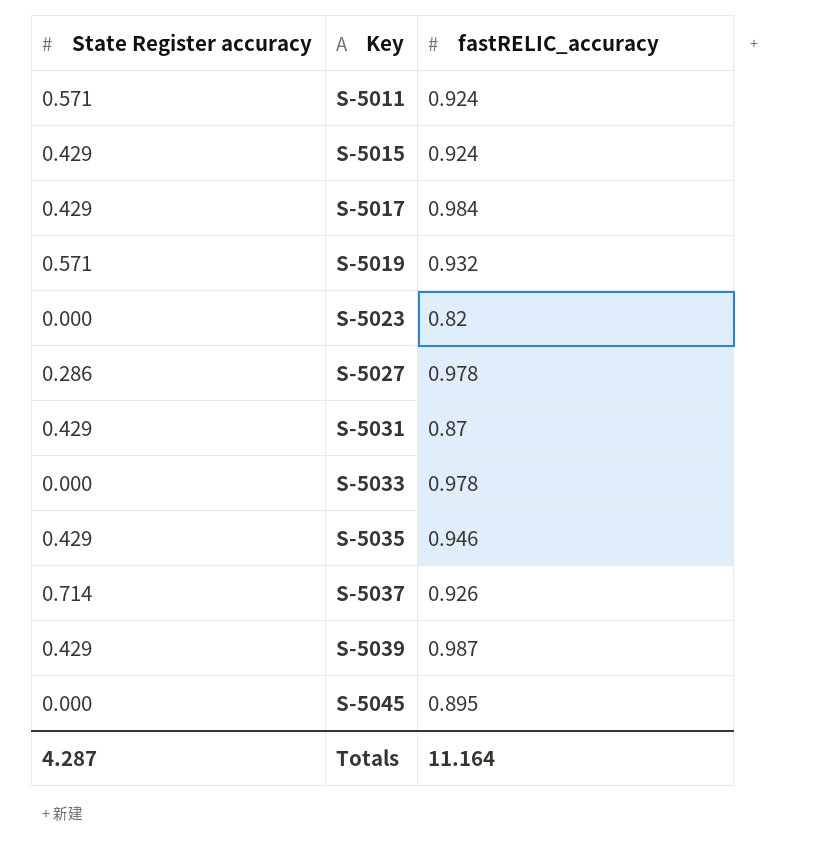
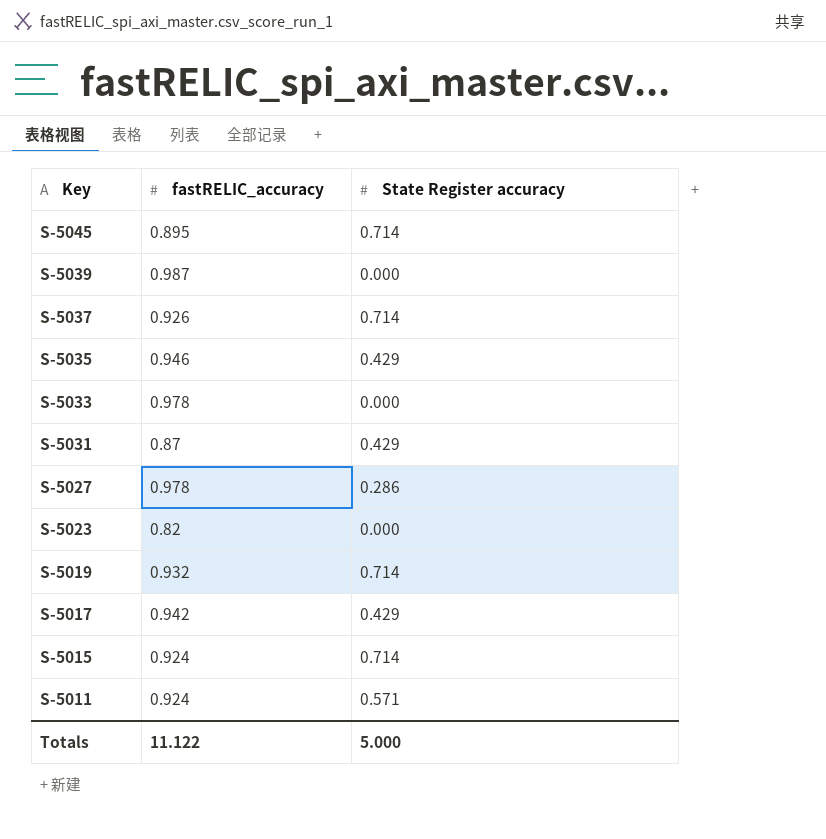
row order: Key ascending -> Key descending
column State Register accuracy | position: 1 -> 3
S-5045 | State Register accuracy: 0.000 -> 0.714
S-5039 | State Register accuracy: 0.429 -> 0.000
S-5019 | State Register accuracy: 0.571 -> 0.714
S-5017 | fastRELIC_accuracy: 0.984 -> 0.942
S-5015 | State Register accuracy: 0.429 -> 0.714
Totals | fastRELIC_accuracy: 11.164 -> 11.122
Totals | State Register accuracy: 4.287 -> 5.000

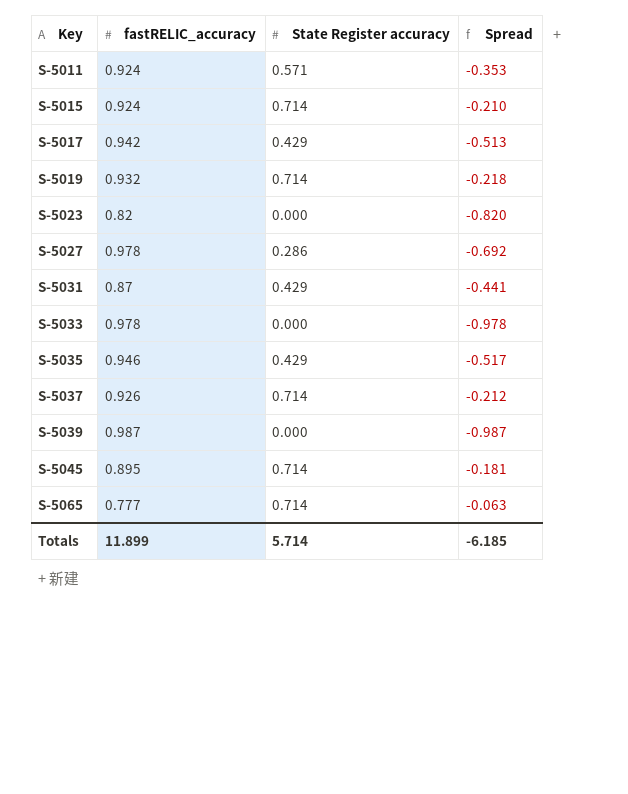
row order: Key descending -> Key ascending
column Spread | formula: none -> [State Register accuracy] - [fastRELIC_accuracy]
row S-5065: none -> 0.777 | 0.714 | -0.063
Totals | fastRELIC_accuracy: 11.122 -> 11.899
Totals | State Register accuracy: 5.000 -> 5.714

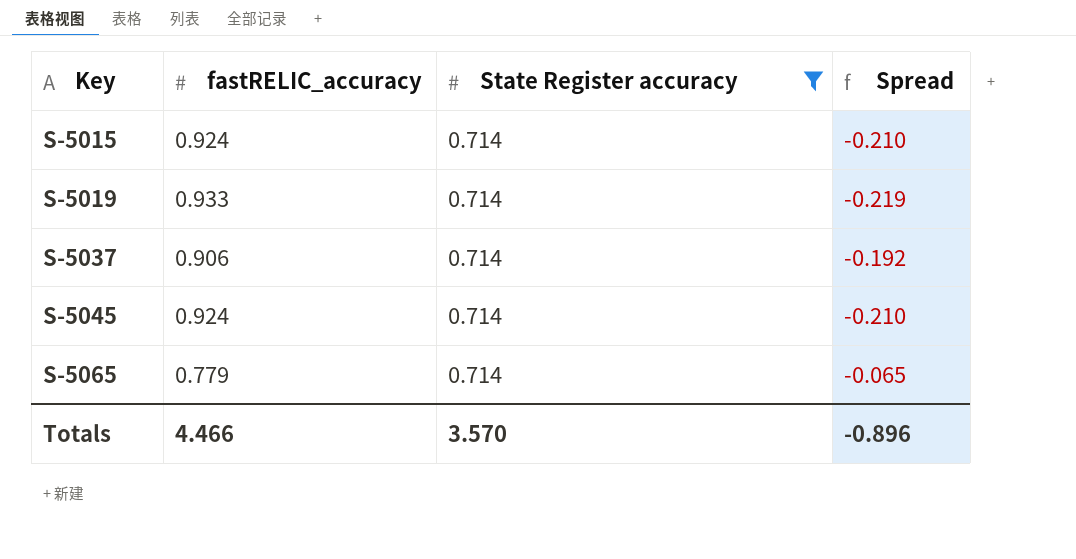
filter: none -> State Register accuracy = 0.714
S-5019 | fastRELIC_accuracy: 0.932 -> 0.933
S-5019 | Spread: -0.218 -> -0.219
S-5037 | fastRELIC_accuracy: 0.926 -> 0.906
S-5037 | Spread: -0.212 -> -0.192
S-5045 | fastRELIC_accuracy: 0.895 -> 0.924
S-5045 | Spread: -0.181 -> -0.210
S-5065 | fastRELIC_accuracy: 0.777 -> 0.779
S-5065 | Spread: -0.063 -> -0.065
Totals | fastRELIC_accuracy: 11.899 -> 4.466
Totals | State Register accuracy: 5.714 -> 3.570
Totals | Spread: -6.185 -> -0.896

